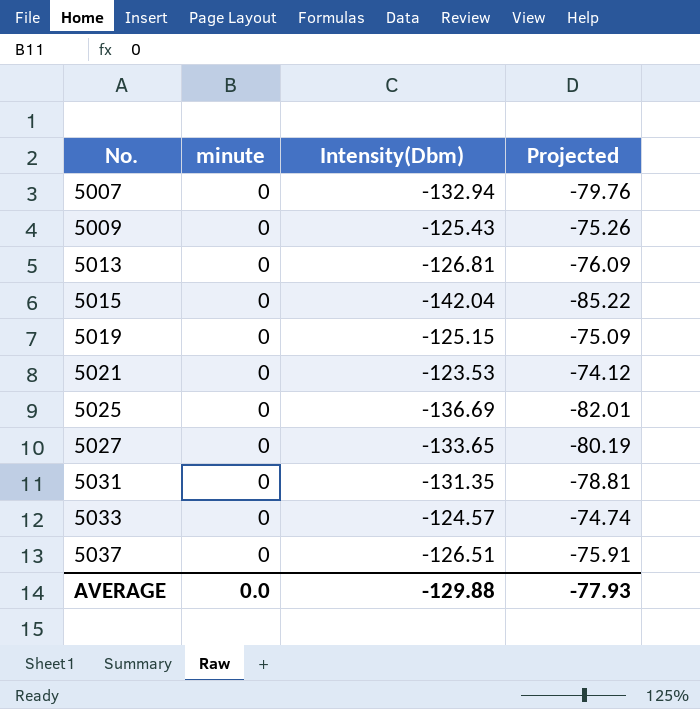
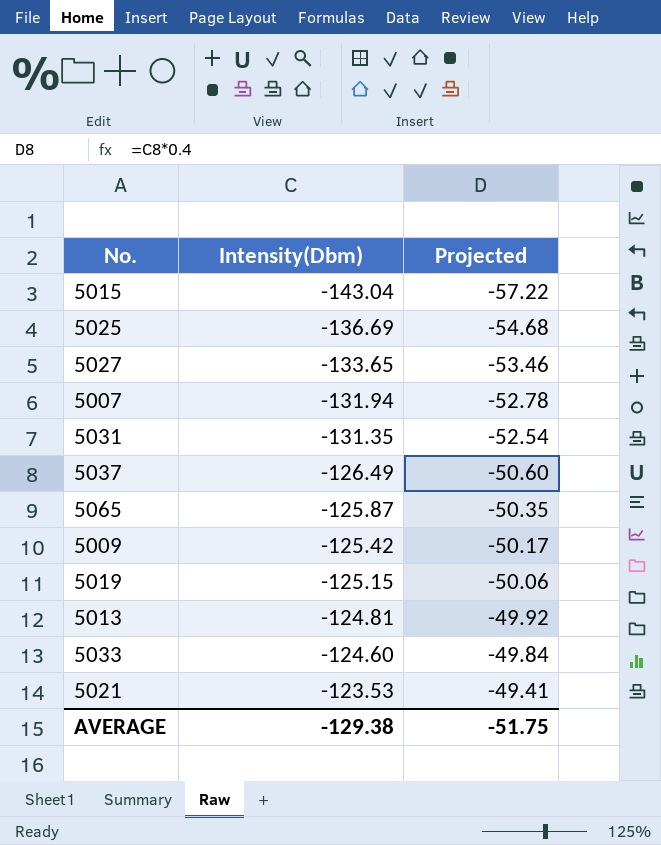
row order: No. ascending -> Intensity(Dbm) ascending
column minute | position: 2 -> none
column Projected | formula: [Intensity(Dbm)] * 0.6 -> [Intensity(Dbm)] * 0.4
5015 | Intensity(Dbm): -142.04 -> -143.04
5007 | Intensity(Dbm): -132.94 -> -131.94
5037 | Intensity(Dbm): -126.51 -> -126.49
row 5065: none -> -125.87 | -50.35
5009 | Intensity(Dbm): -125.43 -> -125.42
5013 | Intensity(Dbm): -126.81 -> -124.81
5033 | Intensity(Dbm): -124.57 -> -124.60
AVERAGE | Intensity(Dbm): -129.88 -> -129.38
AVERAGE | Projected: -77.93 -> -51.75

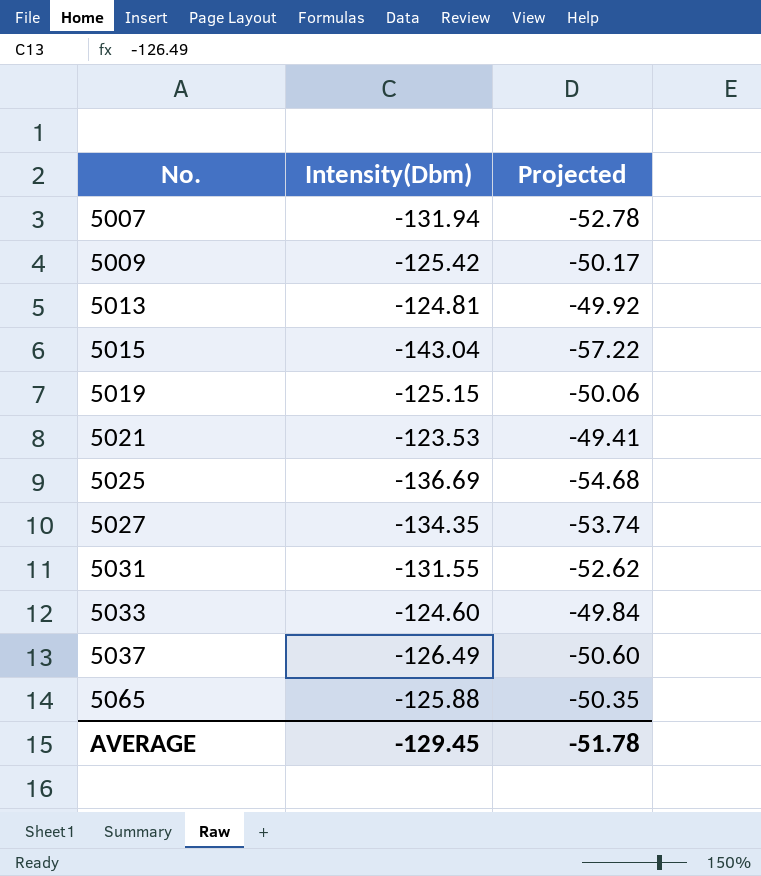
row order: Intensity(Dbm) ascending -> No. ascending
5027 | Intensity(Dbm): -133.65 -> -134.35
5027 | Projected: -53.46 -> -53.74
5031 | Intensity(Dbm): -131.35 -> -131.55
5031 | Projected: -52.54 -> -52.62
5065 | Intensity(Dbm): -125.87 -> -125.88
AVERAGE | Intensity(Dbm): -129.38 -> -129.45
AVERAGE | Projected: -51.75 -> -51.78

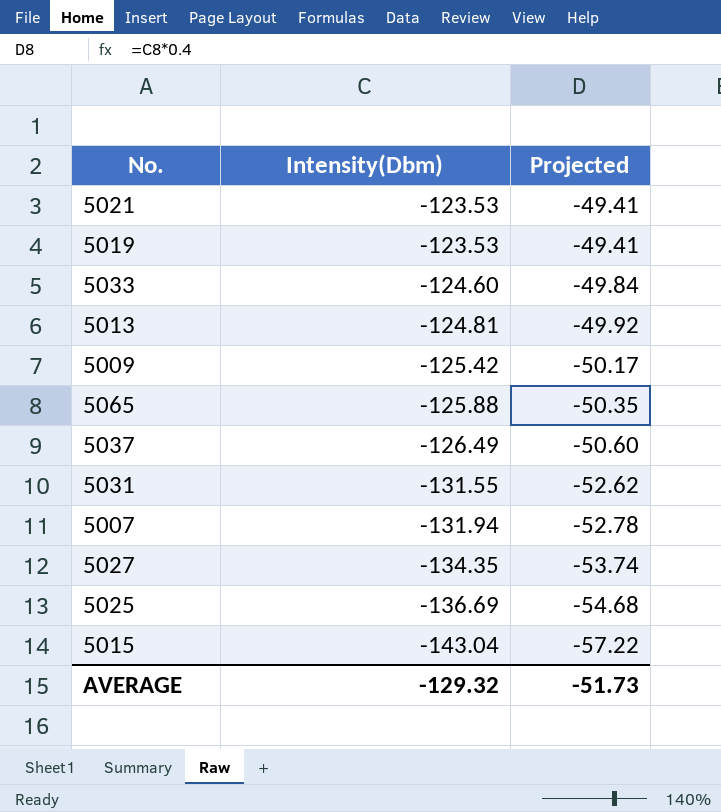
row order: No. ascending -> Intensity(Dbm) descending
5019 | Intensity(Dbm): -125.15 -> -123.53
5019 | Projected: -50.06 -> -49.41
AVERAGE | Intensity(Dbm): -129.45 -> -129.32
AVERAGE | Projected: -51.78 -> -51.73

